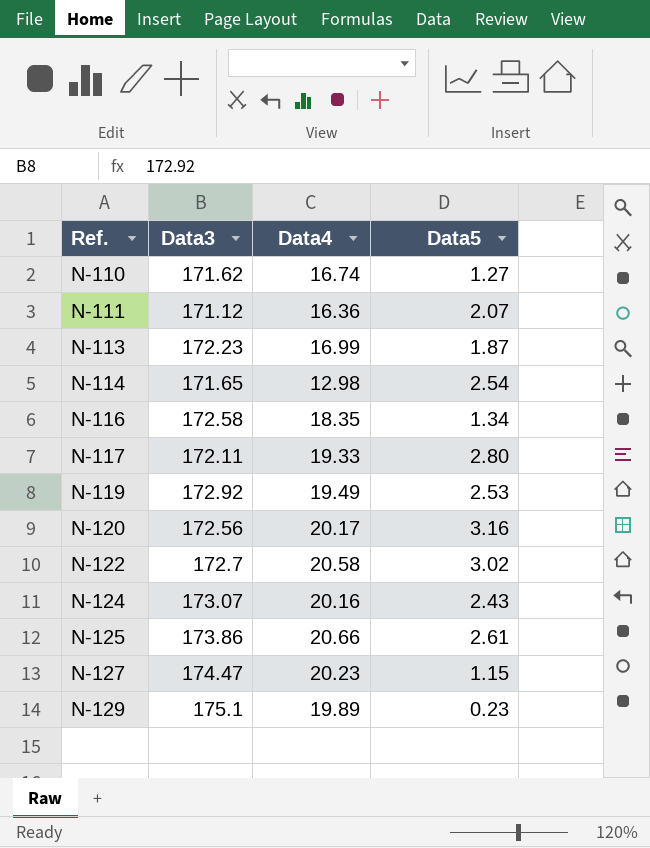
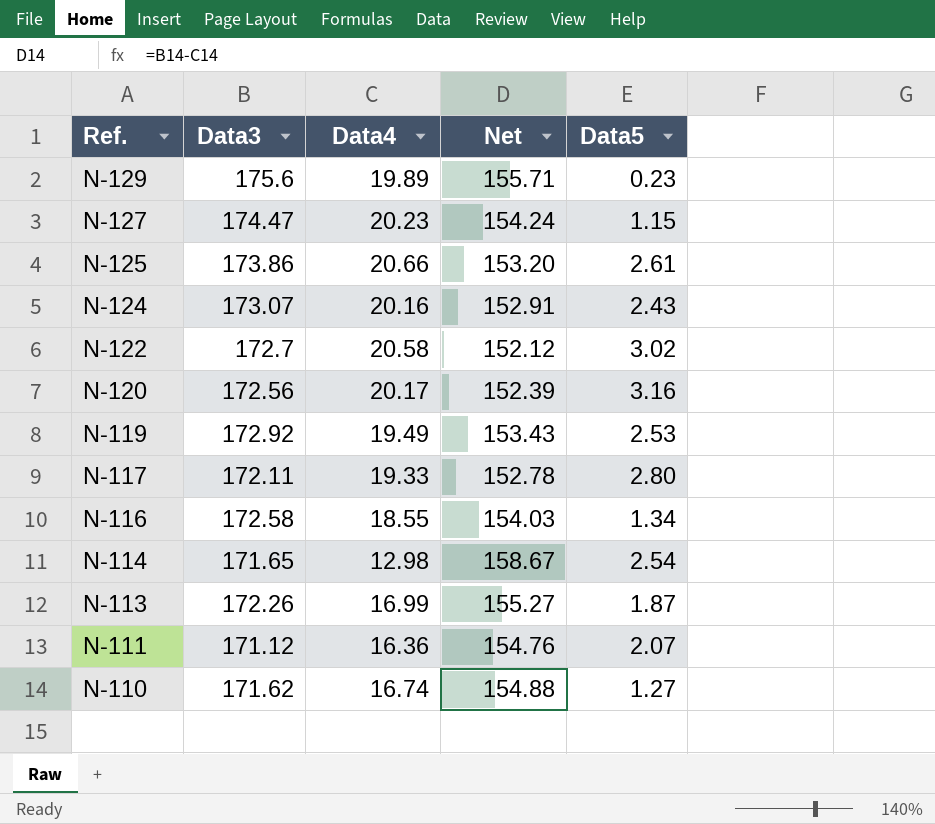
row order: Ref. ascending -> Ref. descending
column Net | formula: none -> [Data3] - [Data4]
N-129 | Data3: 175.1 -> 175.6
N-116 | Data4: 18.35 -> 18.55
N-113 | Data3: 172.23 -> 172.26

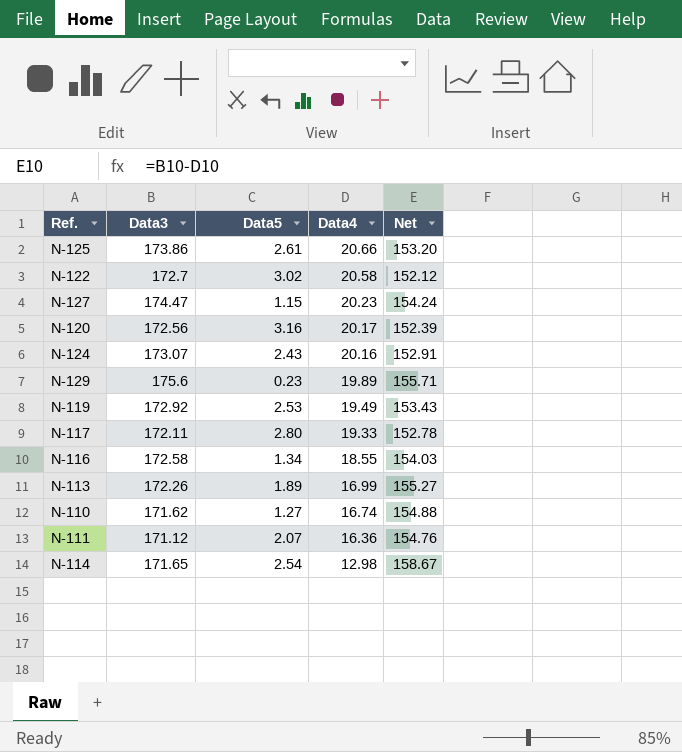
row order: Ref. descending -> Data4 descending
column Data5 | position: 5 -> 3
N-113 | Data5: 1.87 -> 1.89

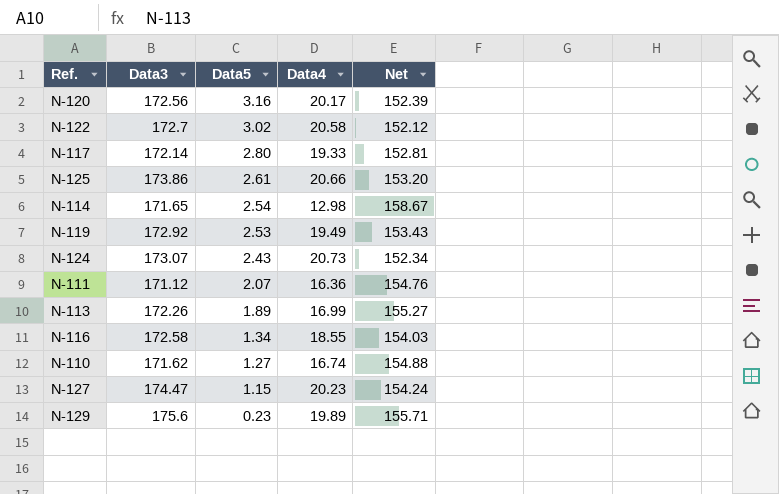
row order: Data4 descending -> Data5 descending
N-117 | Data3: 172.11 -> 172.14
N-117 | Net: 152.78 -> 152.81
N-124 | Data4: 20.16 -> 20.73
N-124 | Net: 152.91 -> 152.34

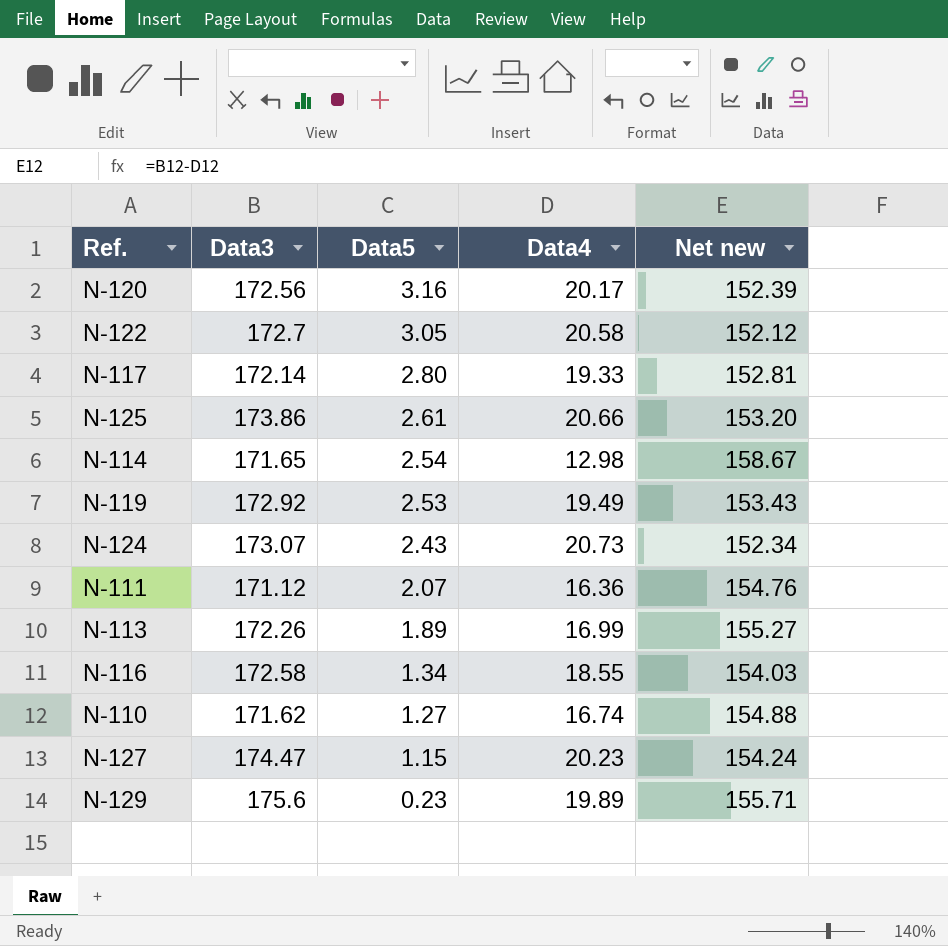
column name: Net -> Net new
N-122 | Data5: 3.02 -> 3.05

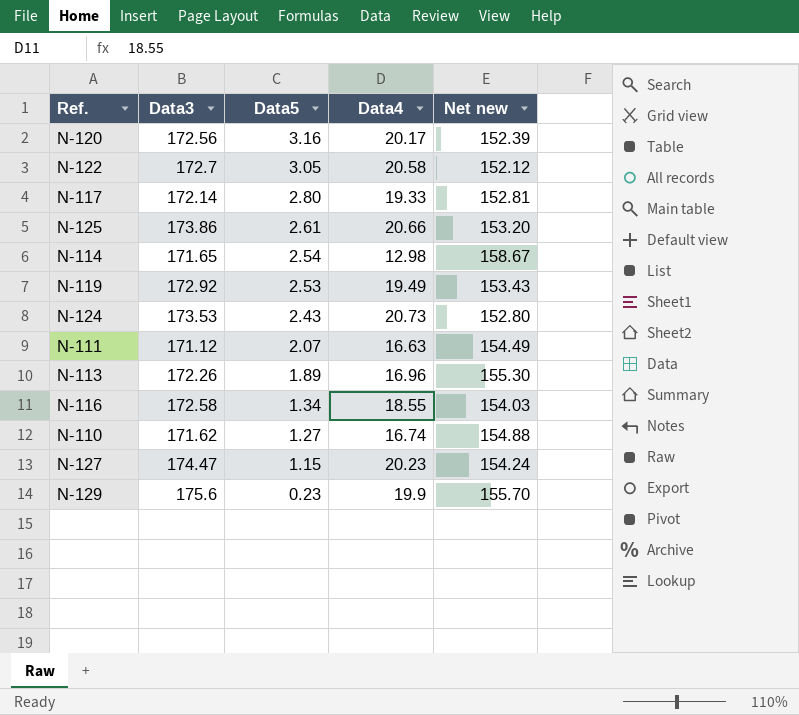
N-124 | Data3: 173.07 -> 173.53
N-124 | Net new: 152.34 -> 152.80
N-111 | Data4: 16.36 -> 16.63
N-111 | Net new: 154.76 -> 154.49
N-113 | Data4: 16.99 -> 16.96
N-113 | Net new: 155.27 -> 155.30
N-129 | Data4: 19.89 -> 19.9
N-129 | Net new: 155.71 -> 155.70

